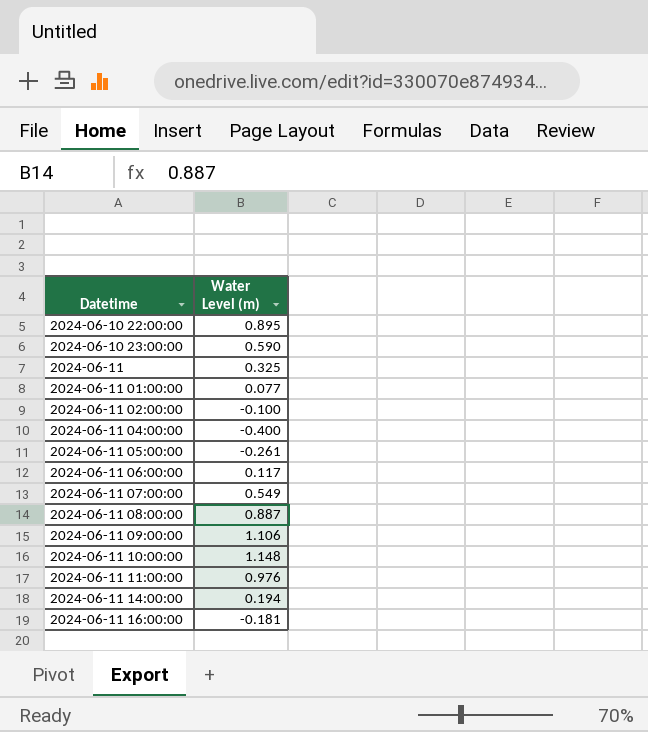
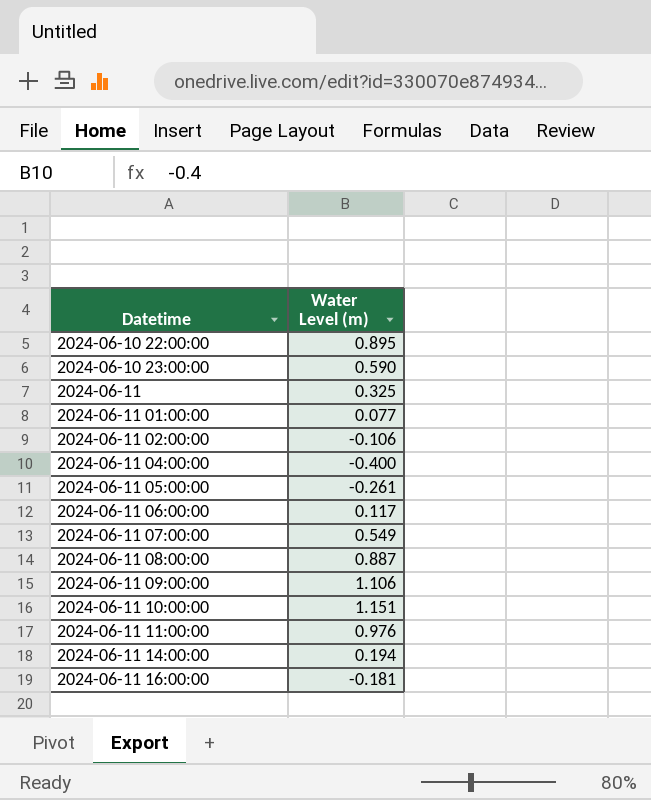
2024-06-11 02:00:00 | Water Level (m): -0.100 -> -0.106
2024-06-11 10:00:00 | Water Level (m): 1.148 -> 1.151

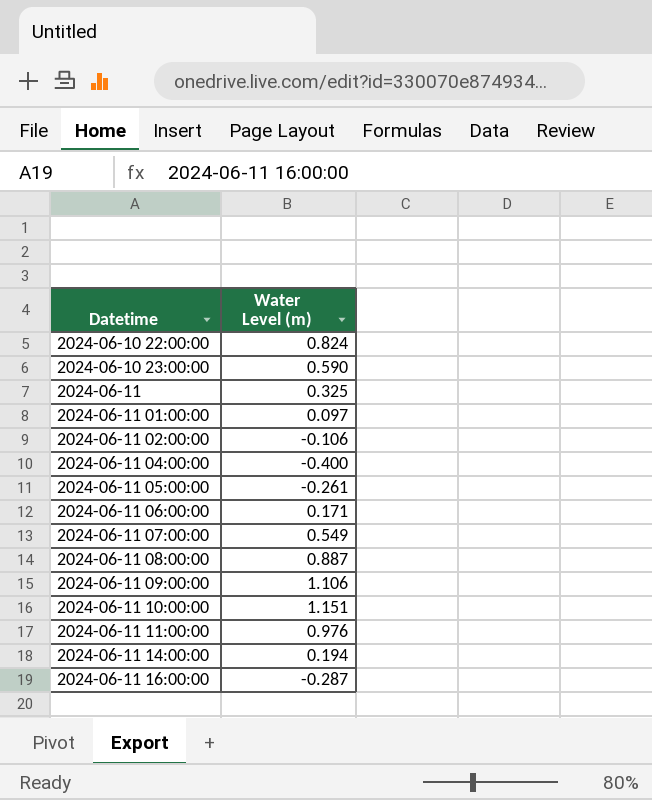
2024-06-10 22:00:00 | Water Level (m): 0.895 -> 0.824
2024-06-11 01:00:00 | Water Level (m): 0.077 -> 0.097
2024-06-11 06:00:00 | Water Level (m): 0.117 -> 0.171
2024-06-11 16:00:00 | Water Level (m): -0.181 -> -0.287

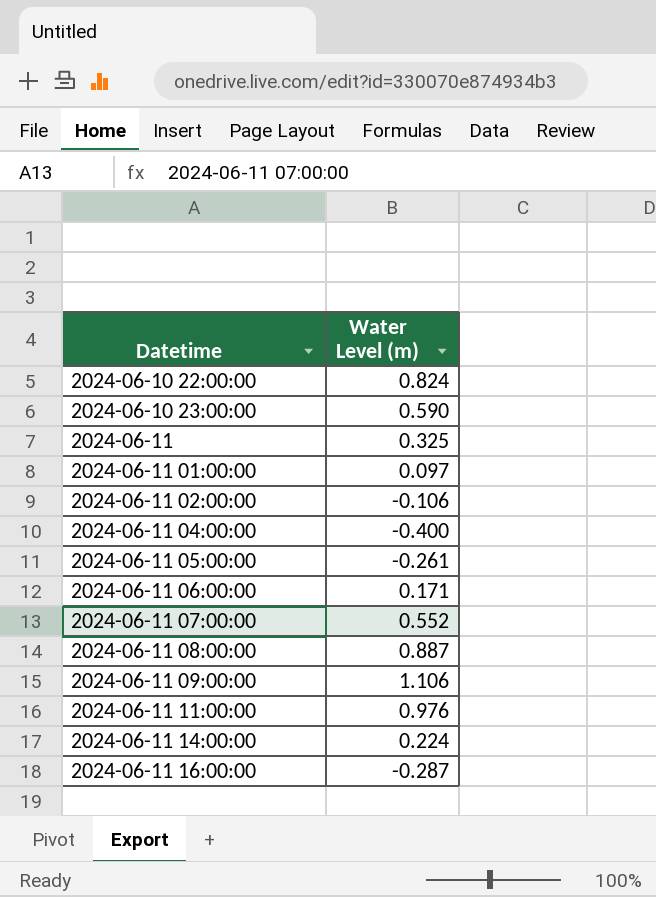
row 2024-06-11 10:00:00: 1.151 -> none
2024-06-11 07:00:00 | Water Level (m): 0.549 -> 0.552
2024-06-11 14:00:00 | Water Level (m): 0.194 -> 0.224

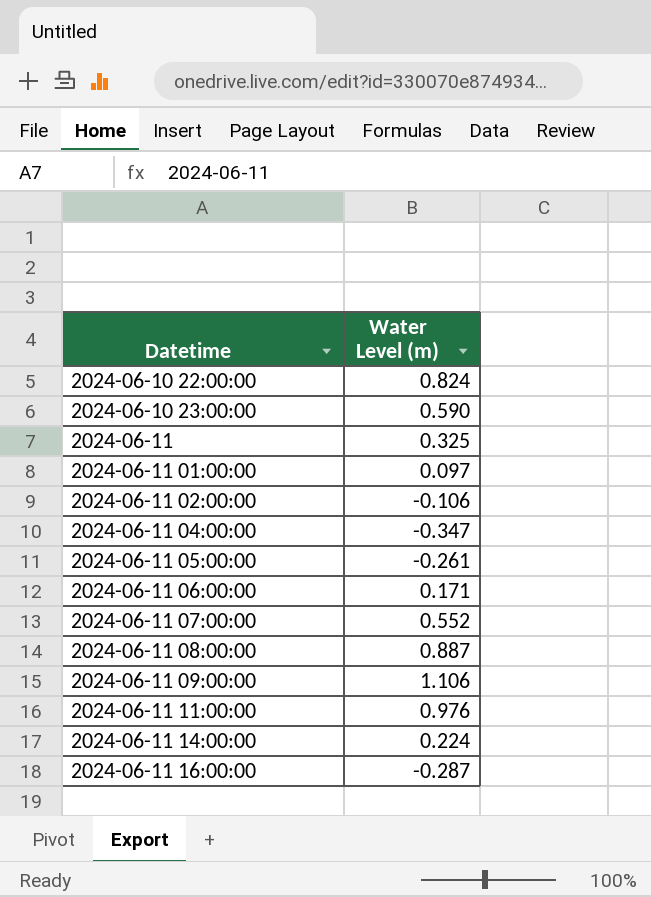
2024-06-11 04:00:00 | Water Level (m): -0.400 -> -0.347

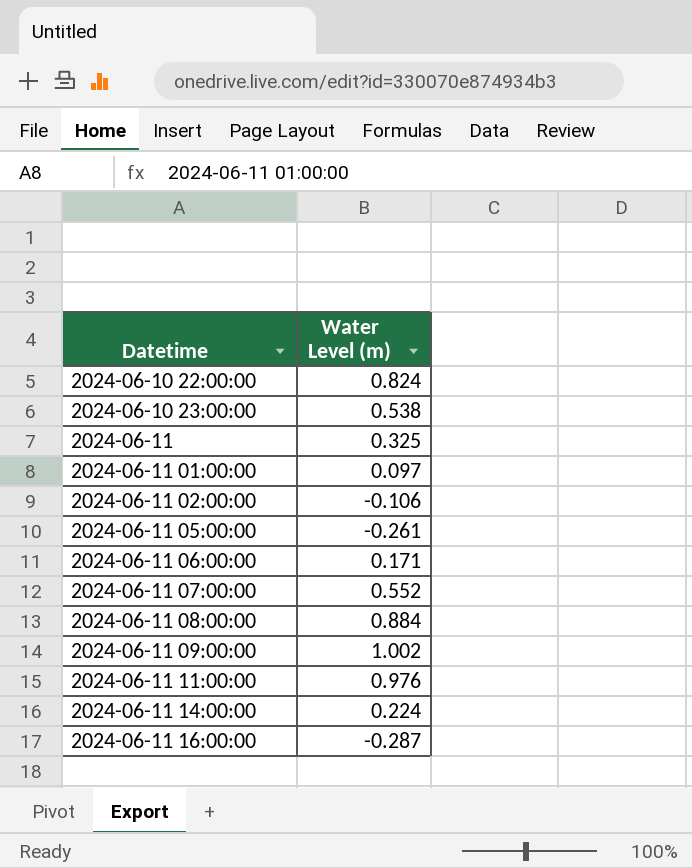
row 2024-06-11 04:00:00: -0.347 -> none
2024-06-10 23:00:00 | Water Level (m): 0.590 -> 0.538
2024-06-11 08:00:00 | Water Level (m): 0.887 -> 0.884
2024-06-11 09:00:00 | Water Level (m): 1.106 -> 1.002

